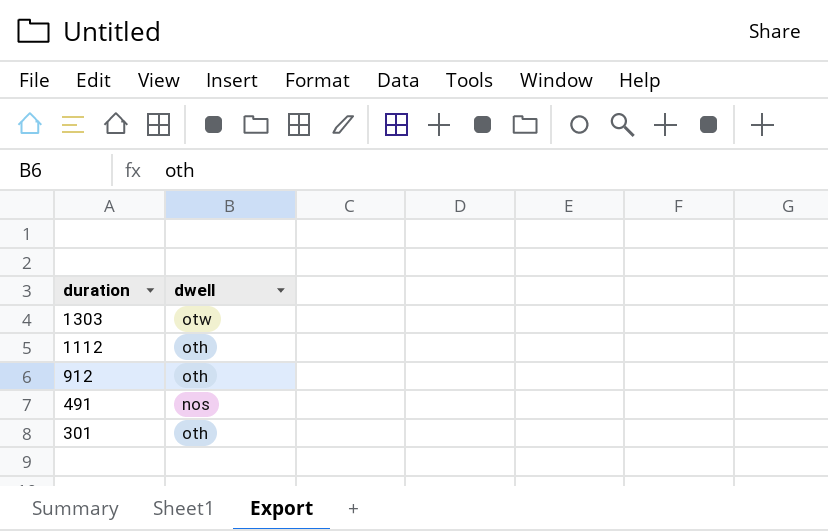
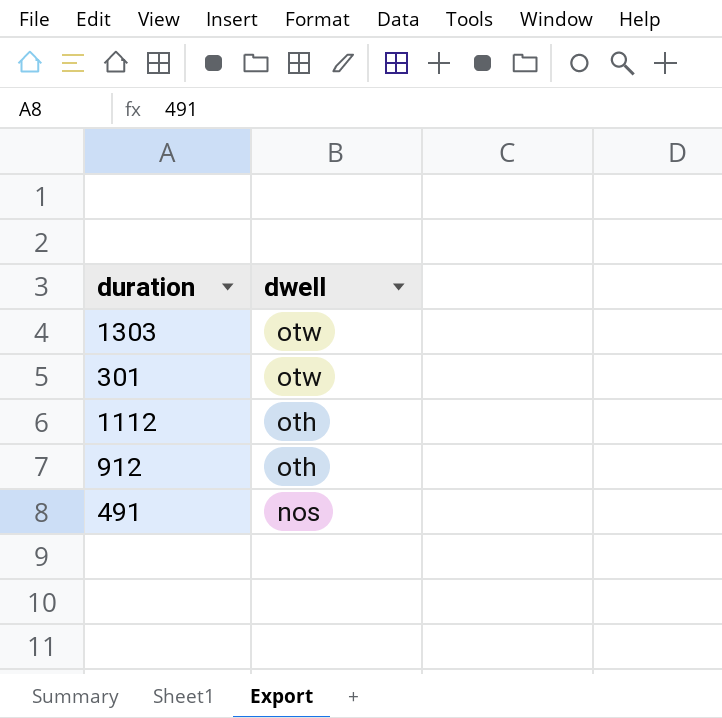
row order: duration descending -> dwell descending
301 | dwell: oth -> otw

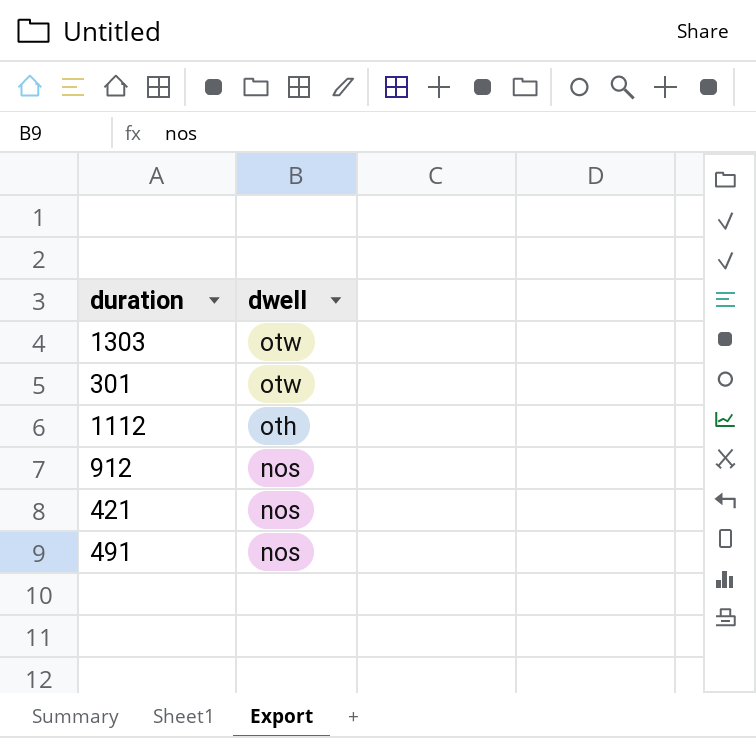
912 | dwell: oth -> nos
row 421: none -> nos

